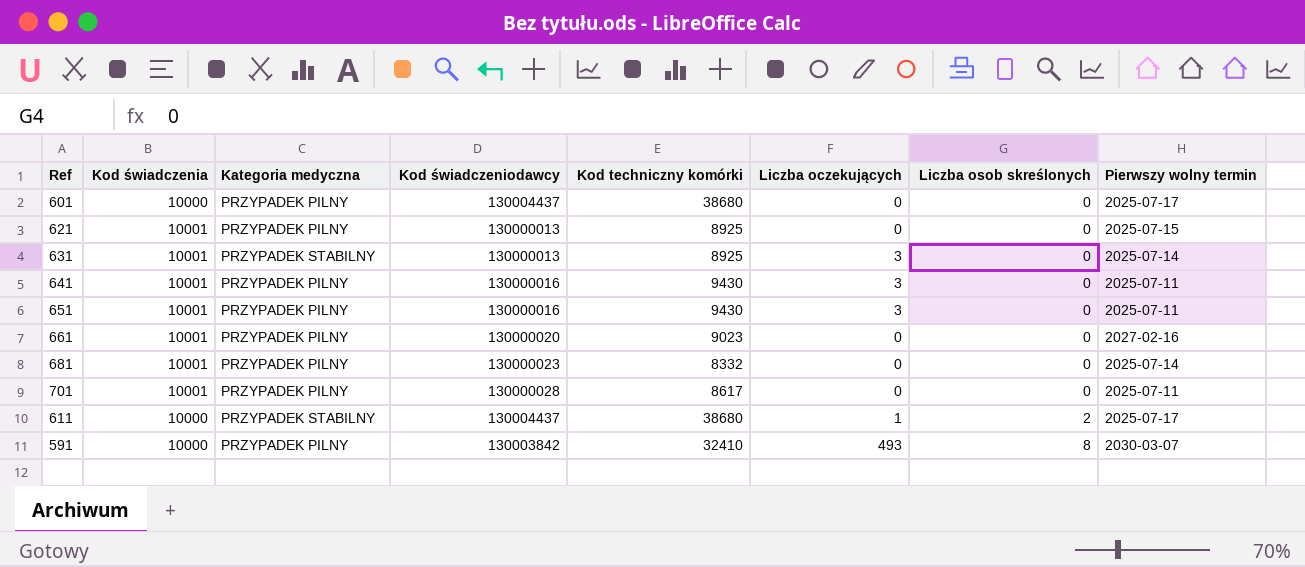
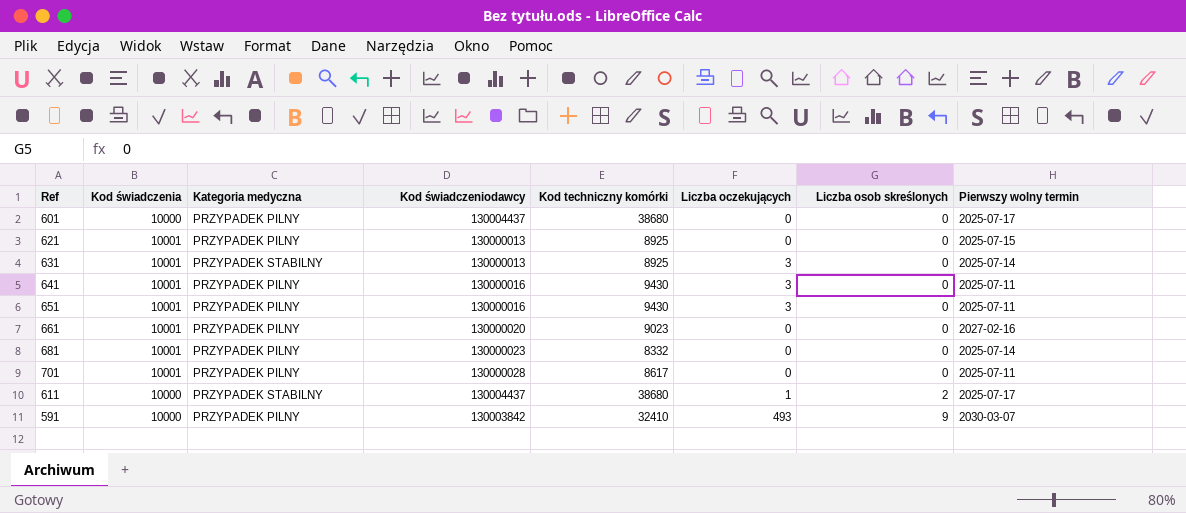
591 | Liczba osob skreślonych: 8 -> 9

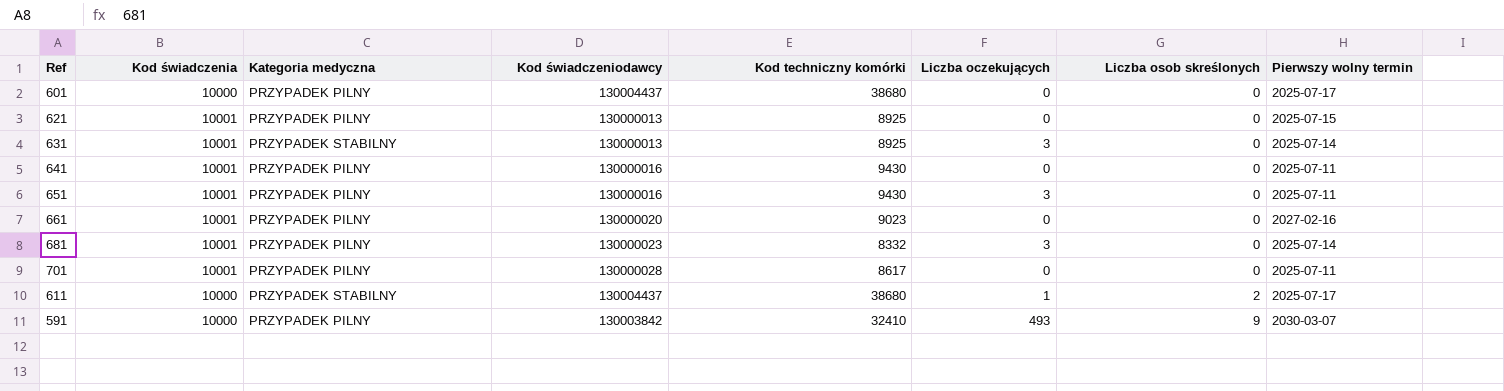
641 | Liczba oczekujących: 3 -> 0
681 | Liczba oczekujących: 0 -> 3

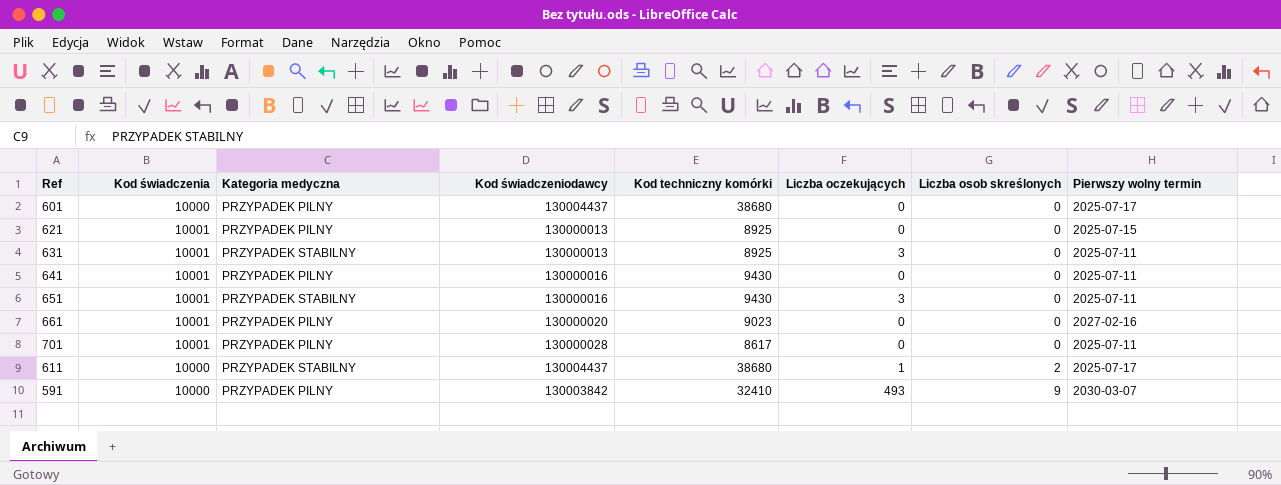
row 681: 10001 | PRZYPADEK PILNY | 130000023 | 8332 | 3 | 0 | 2025-07-14 -> none
631 | Pierwszy wolny termin: 2025-07-14 -> 2025-07-11
651 | Kategoria medyczna: PRZYPADEK PILNY -> PRZYPADEK STABILNY

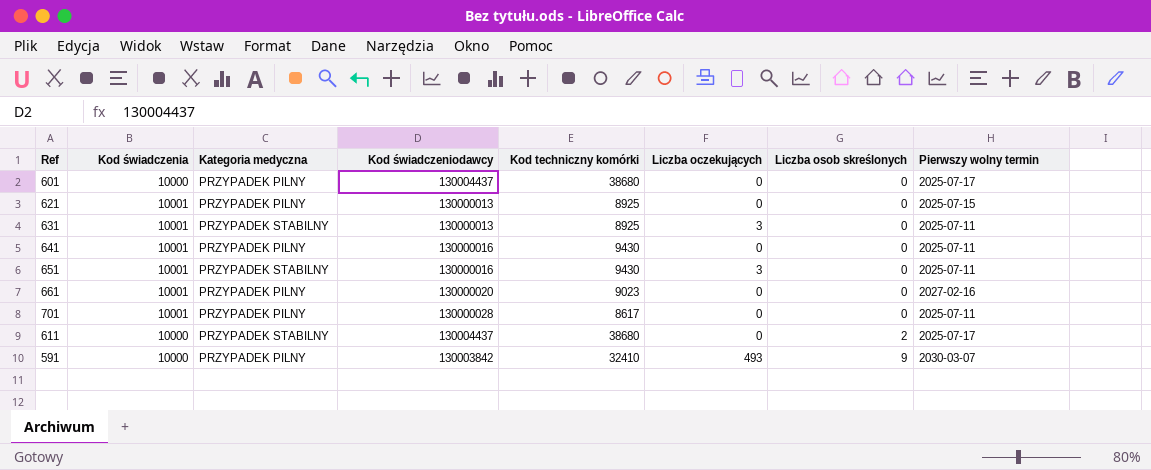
611 | Liczba oczekujących: 1 -> 0

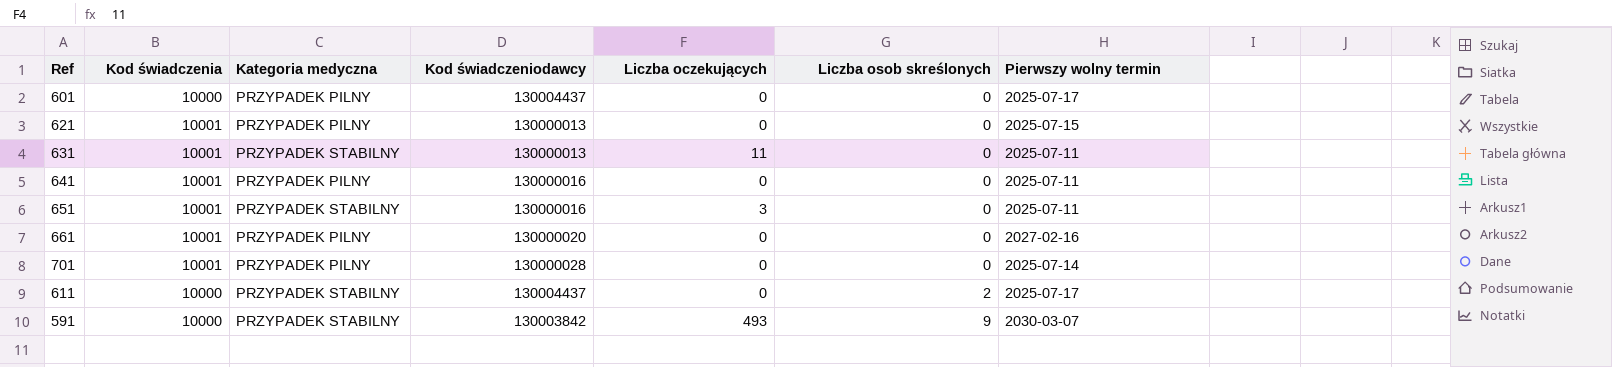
column Kod techniczny komórki | position: 5 -> none
631 | Liczba oczekujących: 3 -> 11
701 | Pierwszy wolny termin: 2025-07-11 -> 2025-07-14
591 | Kategoria medyczna: PRZYPADEK PILNY -> PRZYPADEK STABILNY

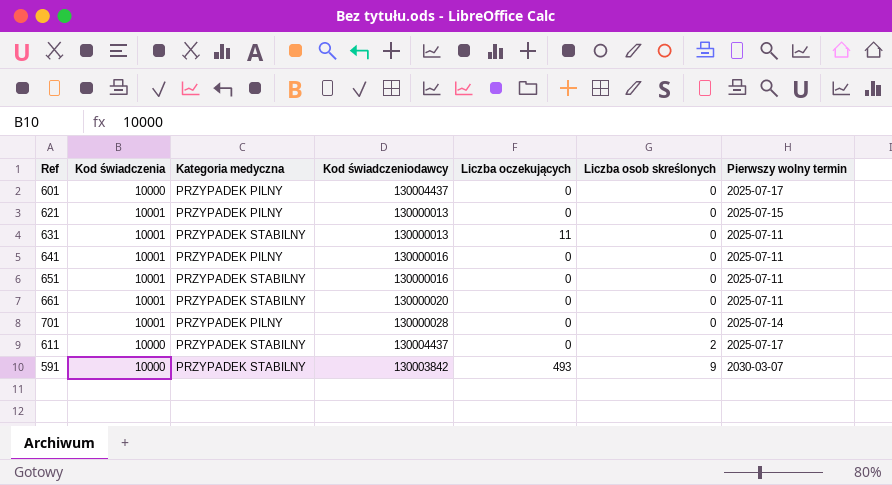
651 | Liczba oczekujących: 3 -> 0
661 | Kategoria medyczna: PRZYPADEK PILNY -> PRZYPADEK STABILNY
661 | Pierwszy wolny termin: 2027-02-16 -> 2025-07-11

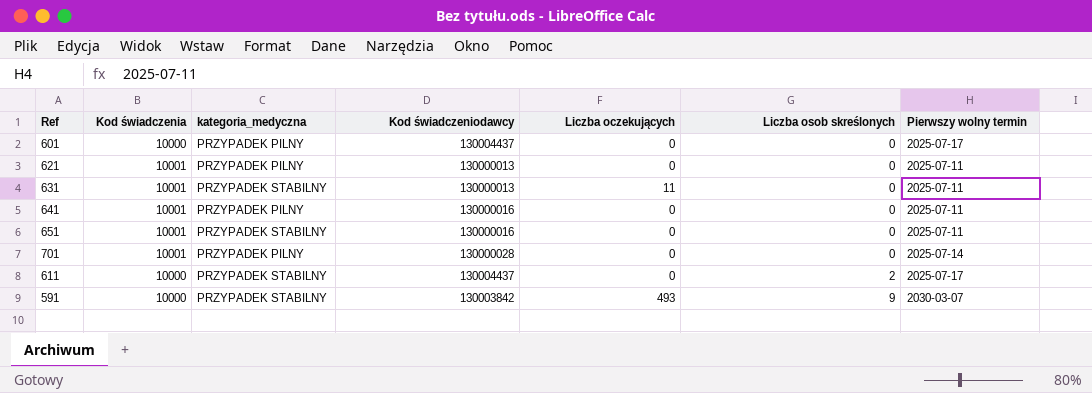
column name: Kategoria medyczna -> kategoria_medyczna
row 661: 10001 | PRZYPADEK STABILNY | 130000020 | 0 | 0 | 2025-07-11 -> none
621 | Pierwszy wolny termin: 2025-07-15 -> 2025-07-11

